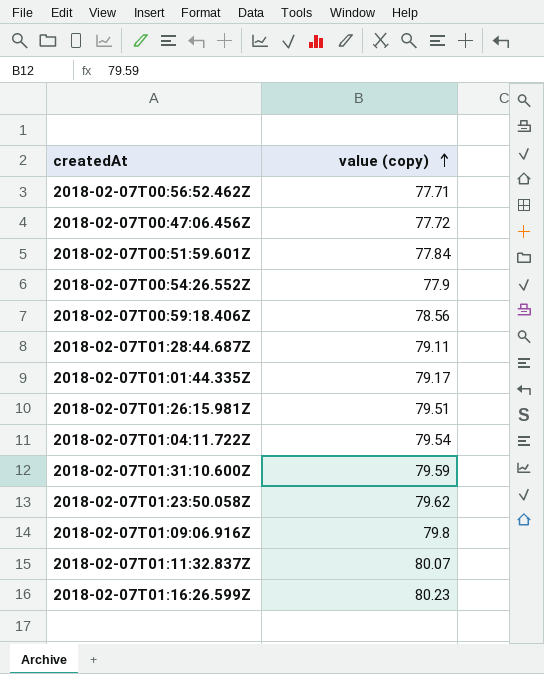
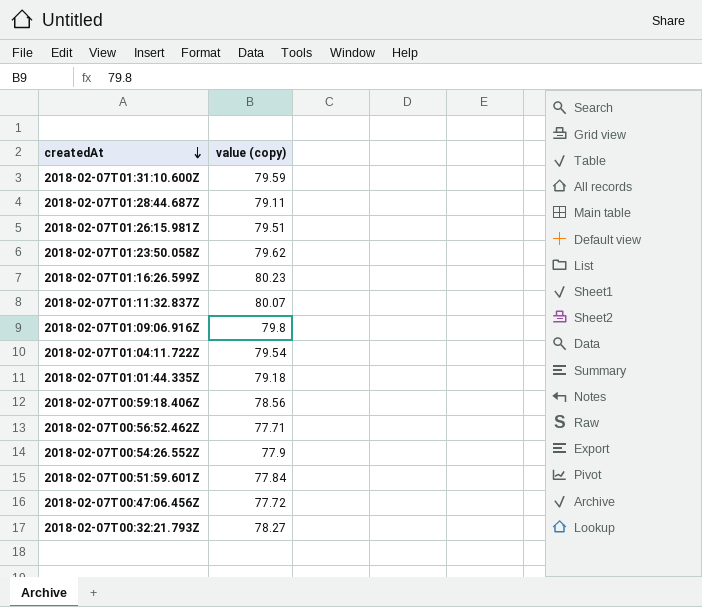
row order: value (copy) ascending -> createdAt descending
2018-02-07T01:01:44.335Z | value (copy): 79.17 -> 79.18
row 2018-02-07T00:32:21.793Z: none -> 78.27

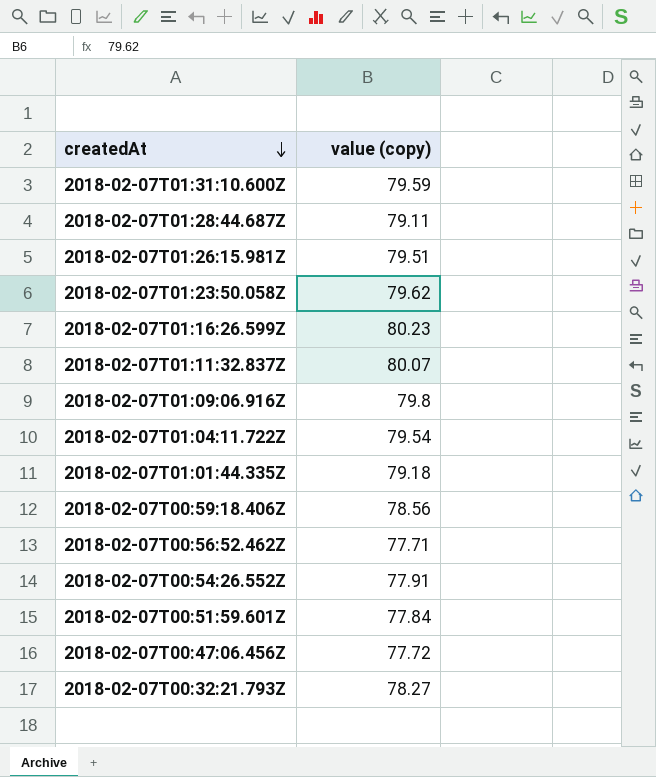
2018-02-07T00:54:26.552Z | value (copy): 77.9 -> 77.91

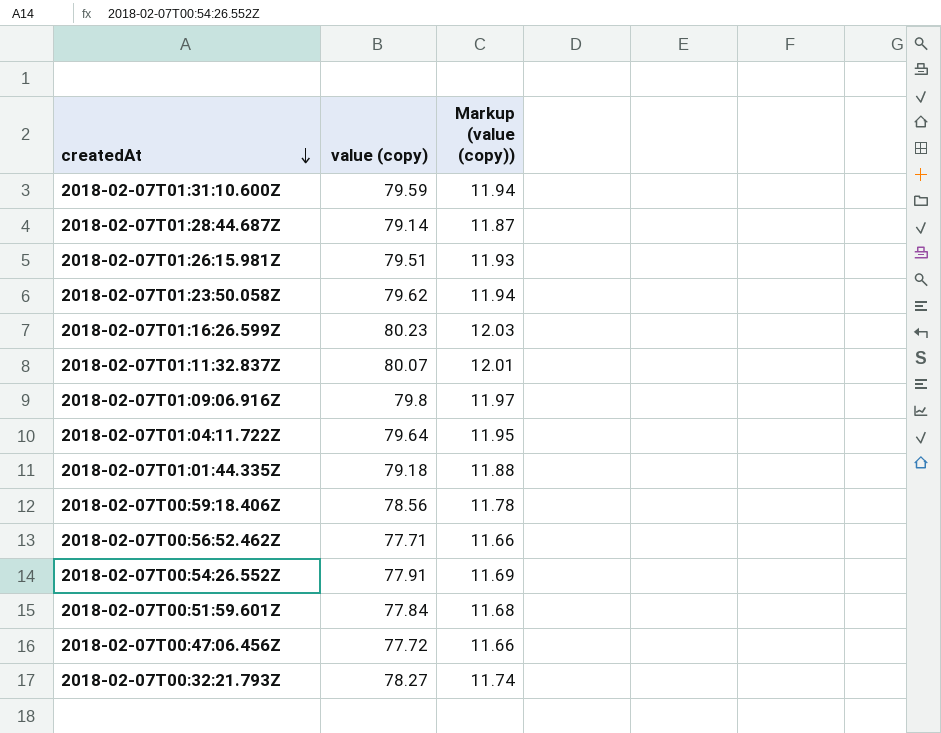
column Markup (value (copy)) | formula: none -> [value (copy)] * 0.15
2018-02-07T01:28:44.687Z | value (copy): 79.11 -> 79.14
2018-02-07T01:04:11.722Z | value (copy): 79.54 -> 79.64

